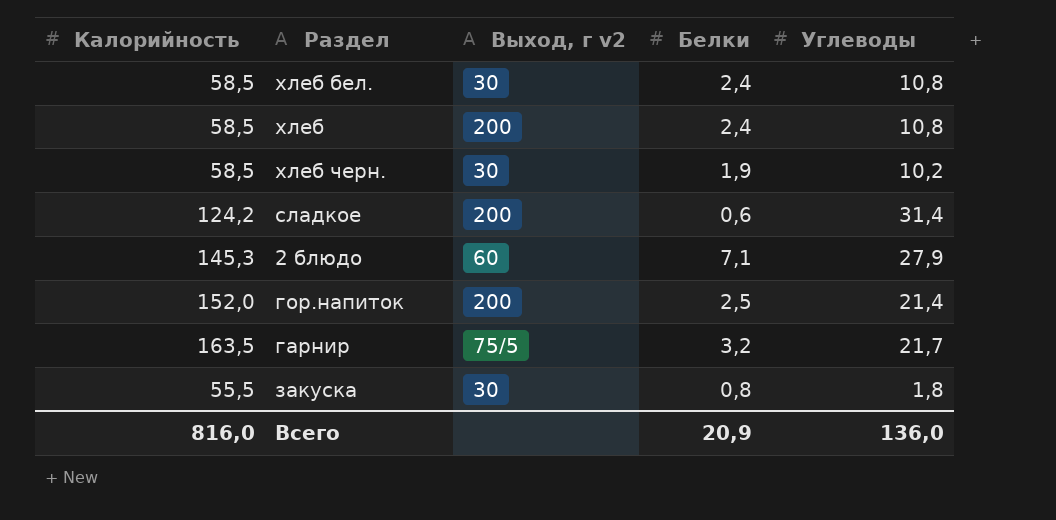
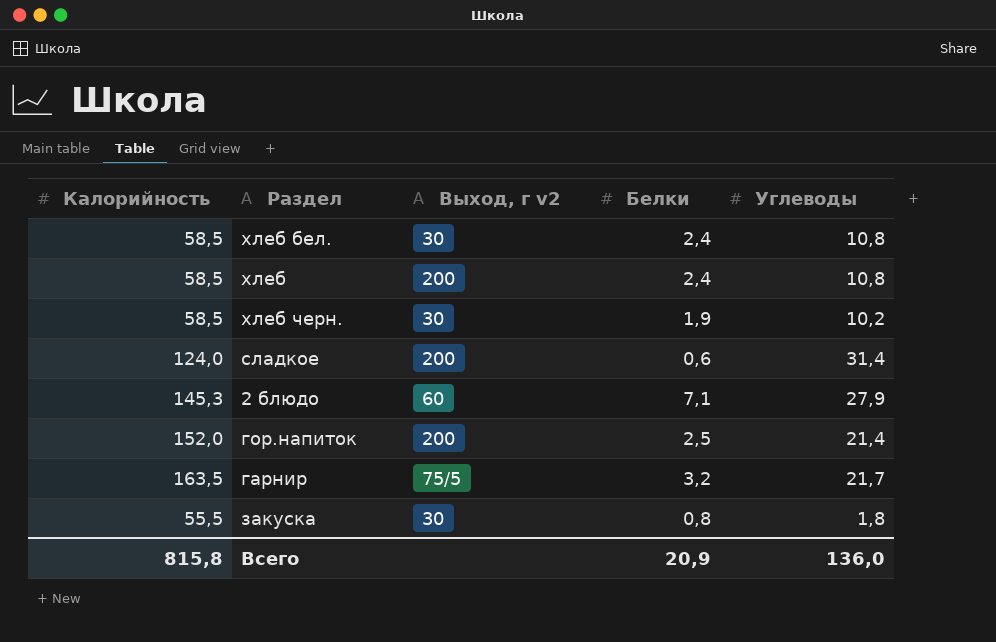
сладкое | Калорийность: 124,2 -> 124,0
Всего | Калорийность: 816,0 -> 815,8

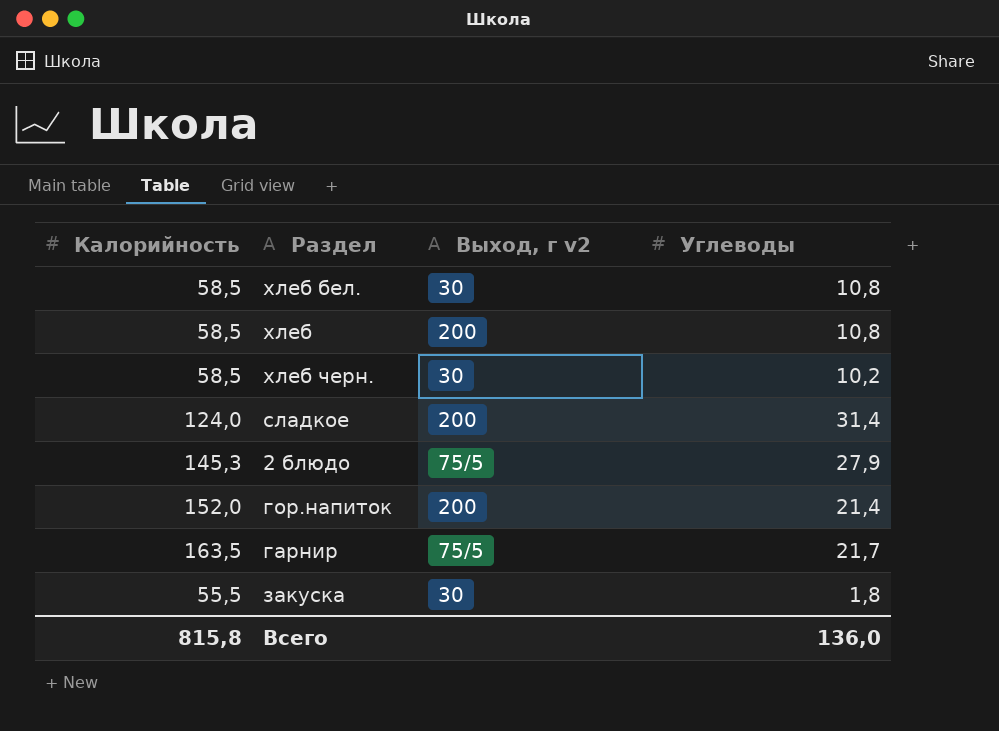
column Белки | position: 4 -> none
2 блюдо | Выход, г v2: 60 -> 75/5

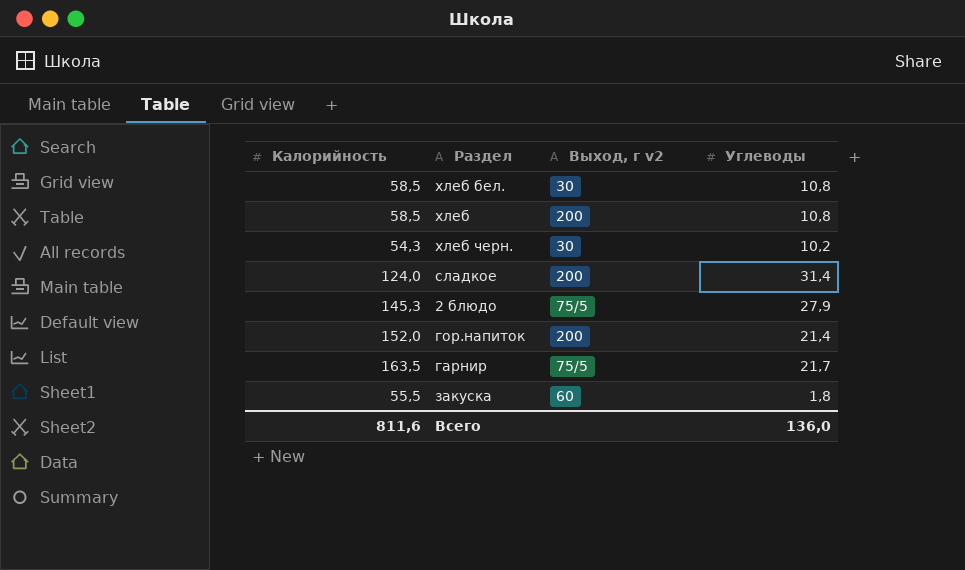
хлеб черн. | Калорийность: 58,5 -> 54,3
закуска | Выход, г v2: 30 -> 60
Всего | Калорийность: 815,8 -> 811,6

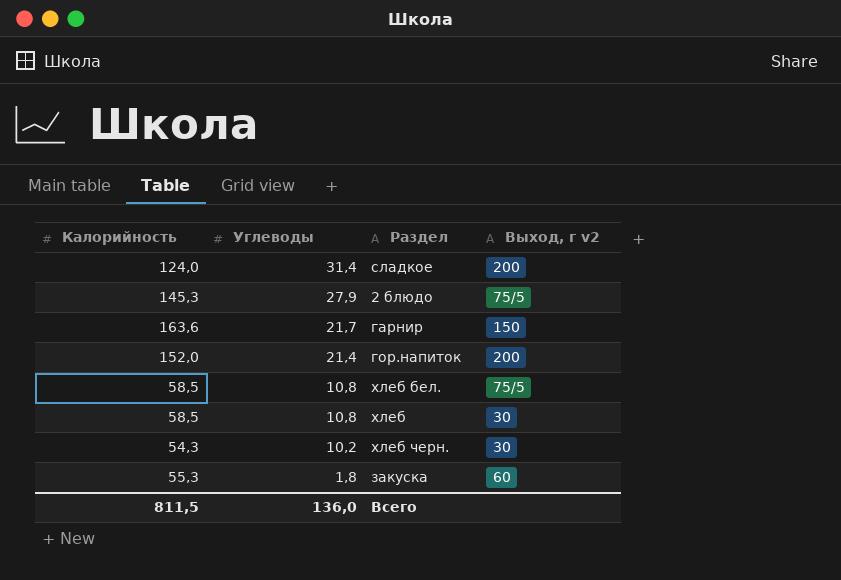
row order: none -> Углеводы descending
column Углеводы | position: 4 -> 2
гарнир | Калорийность: 163,5 -> 163,6
гарнир | Выход, г v2: 75/5 -> 150
хлеб бел. | Выход, г v2: 30 -> 75/5
хлеб | Выход, г v2: 200 -> 30
закуска | Калорийность: 55,5 -> 55,3
Всего | Калорийность: 811,6 -> 811,5

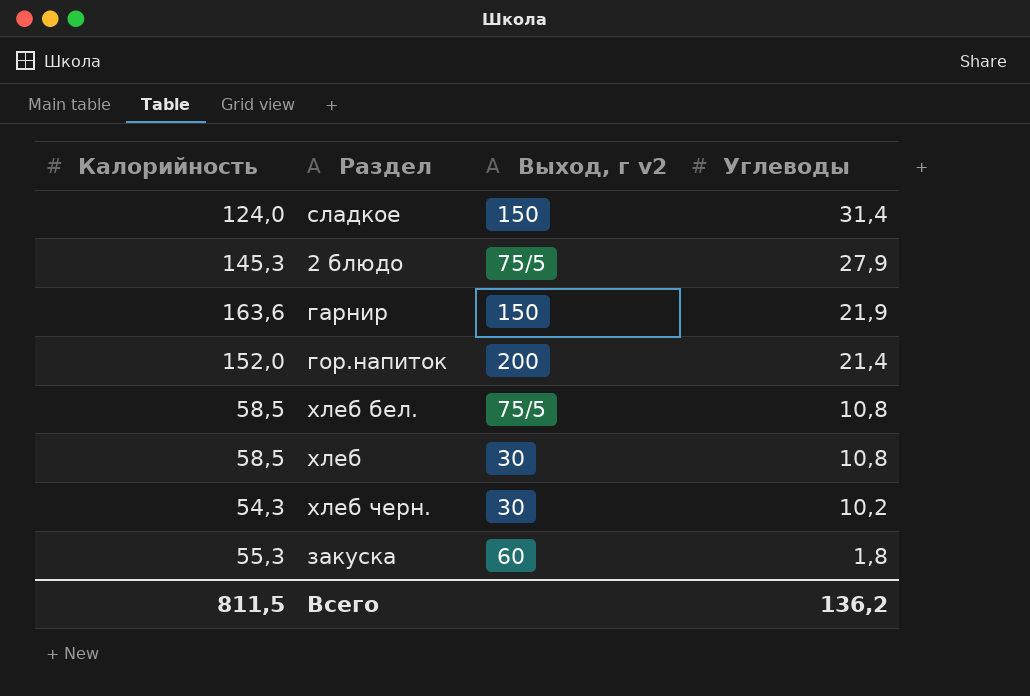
column Углеводы | position: 2 -> 4
сладкое | Выход, г v2: 200 -> 150
гарнир | Углеводы: 21,7 -> 21,9
Всего | Углеводы: 136,0 -> 136,2

